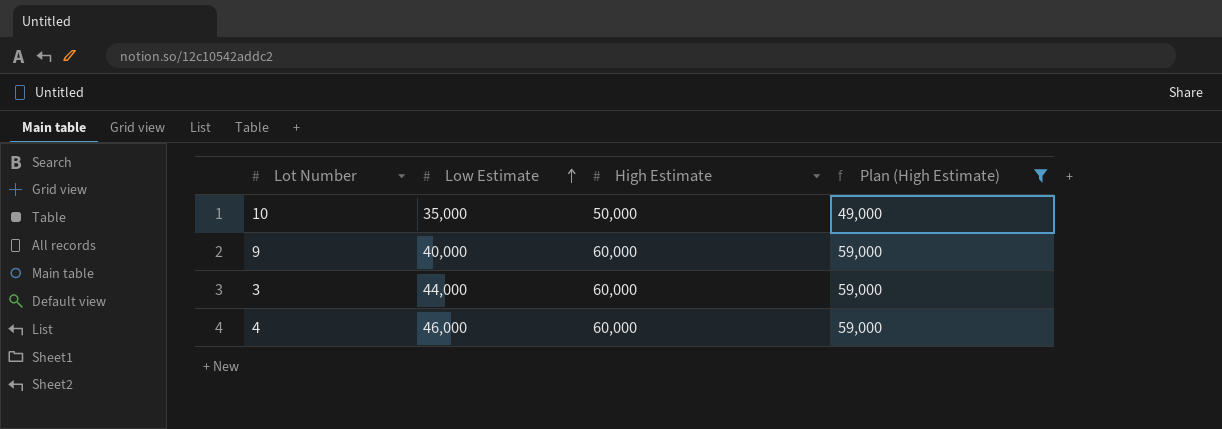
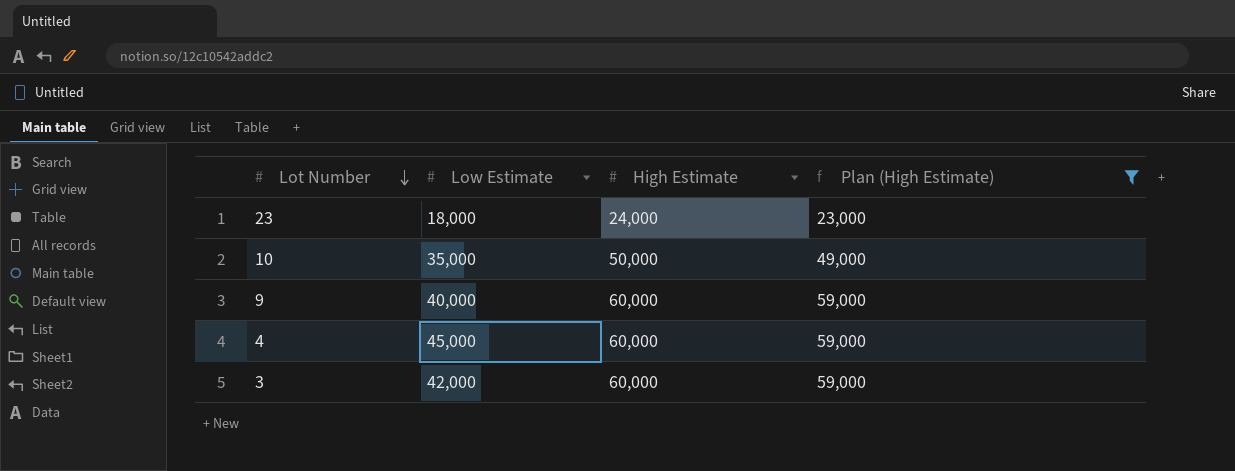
row order: Low Estimate ascending -> Lot Number descending
row 23: none -> 18,000 | 24,000 | 23,000
4 | Low Estimate: 46,000 -> 45,000
3 | Low Estimate: 44,000 -> 42,000

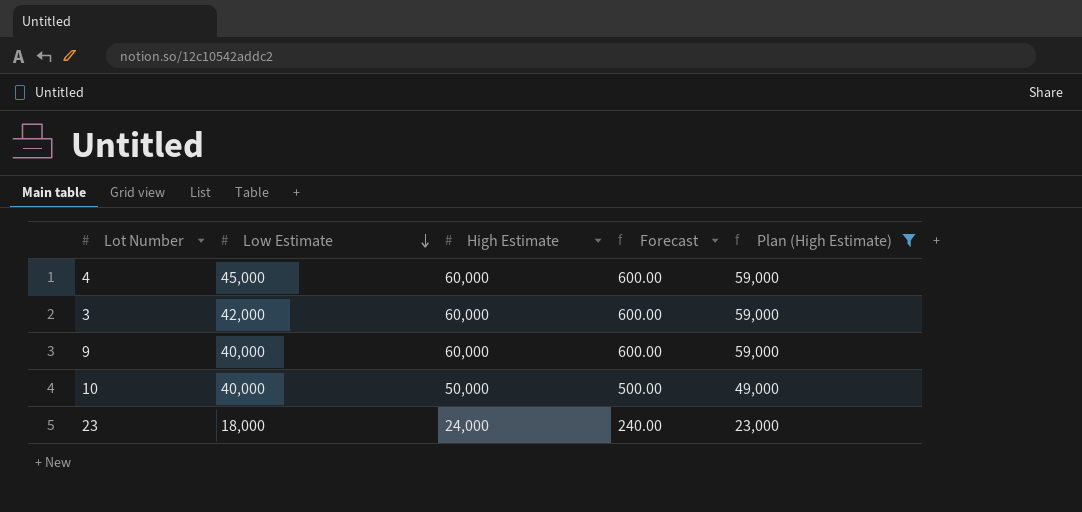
row order: Lot Number descending -> Low Estimate descending
column Forecast | formula: none -> [High Estimate] * 0.01
10 | Low Estimate: 35,000 -> 40,000

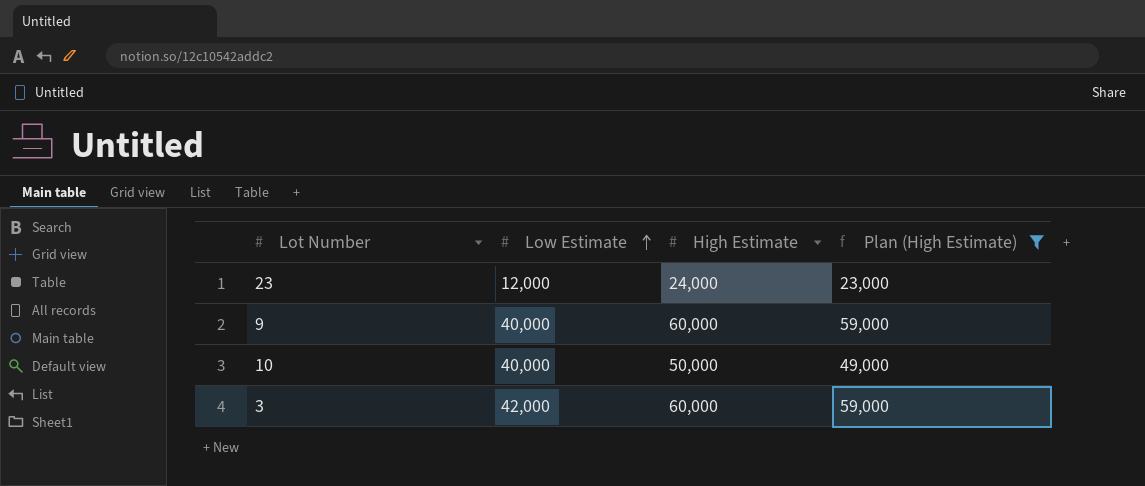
row order: Low Estimate descending -> Low Estimate ascending
column Forecast | formula: [High Estimate] * 0.01 -> none
row 4: 45,000 | 60,000 | 600.00 | 59,000 -> none
23 | Low Estimate: 18,000 -> 12,000

